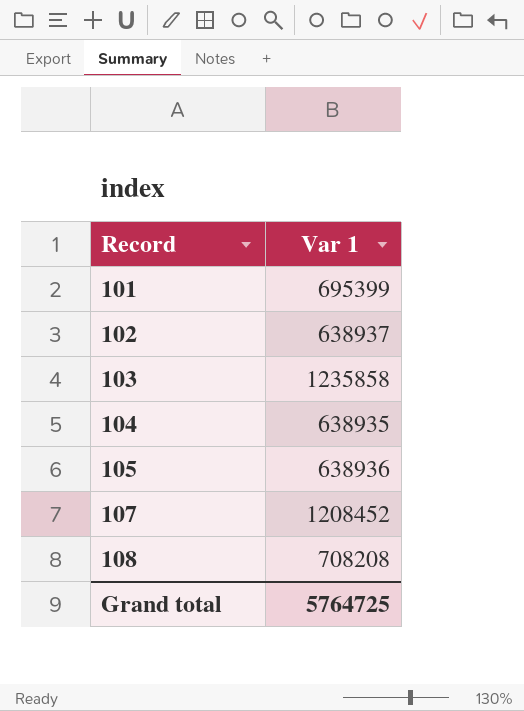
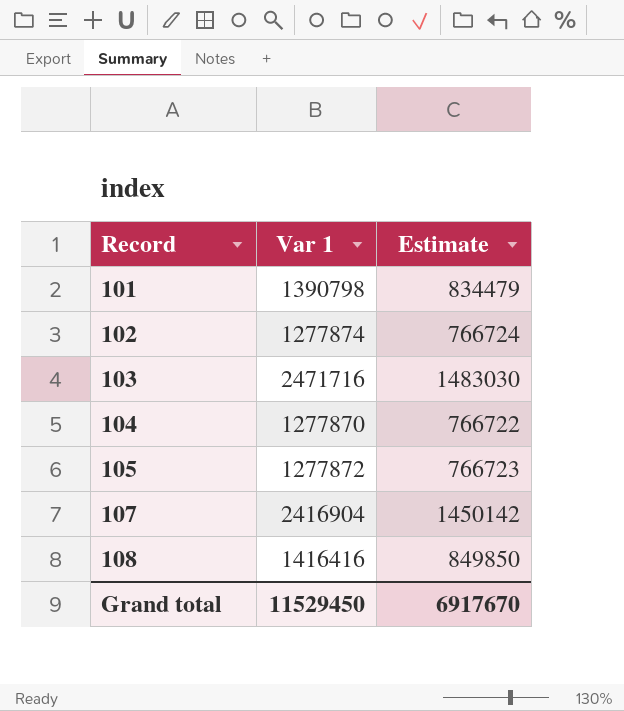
column Estimate | formula: none -> [Var 1] * 0.6
101 | Var 1: 695399 -> 1390798
102 | Var 1: 638937 -> 1277874
103 | Var 1: 1235858 -> 2471716
104 | Var 1: 638935 -> 1277870
105 | Var 1: 638936 -> 1277872
107 | Var 1: 1208452 -> 2416904
108 | Var 1: 708208 -> 1416416
Grand total | Var 1: 5764725 -> 11529450

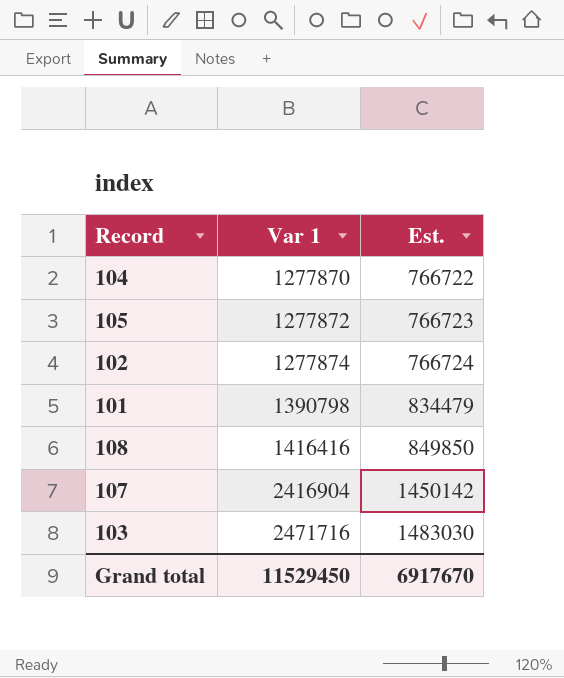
row order: Record ascending -> Var 1 ascending
column name: Estimate -> Est.

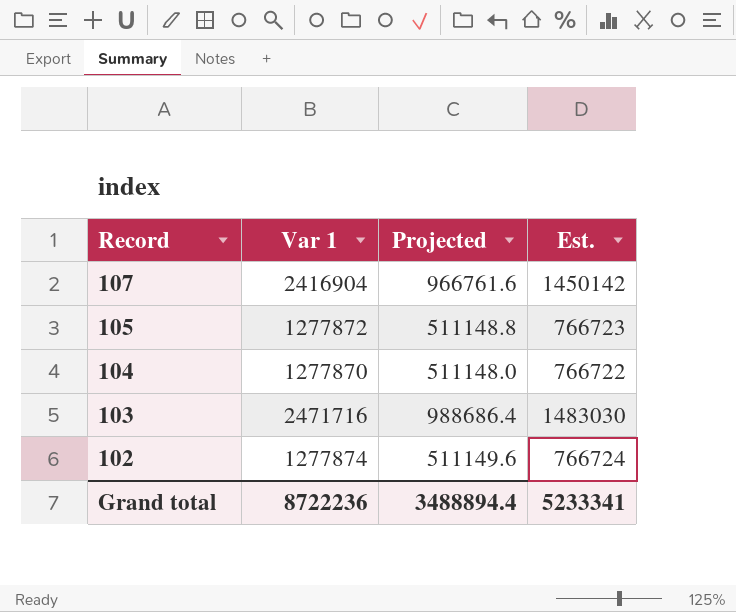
row order: Var 1 ascending -> Record descending
column Projected | formula: none -> [Var 1] * 0.4
row 101: 1390798 | 834479 -> none
row 108: 1416416 | 849850 -> none
Grand total | Var 1: 11529450 -> 8722236
Grand total | Est.: 6917670 -> 5233341

